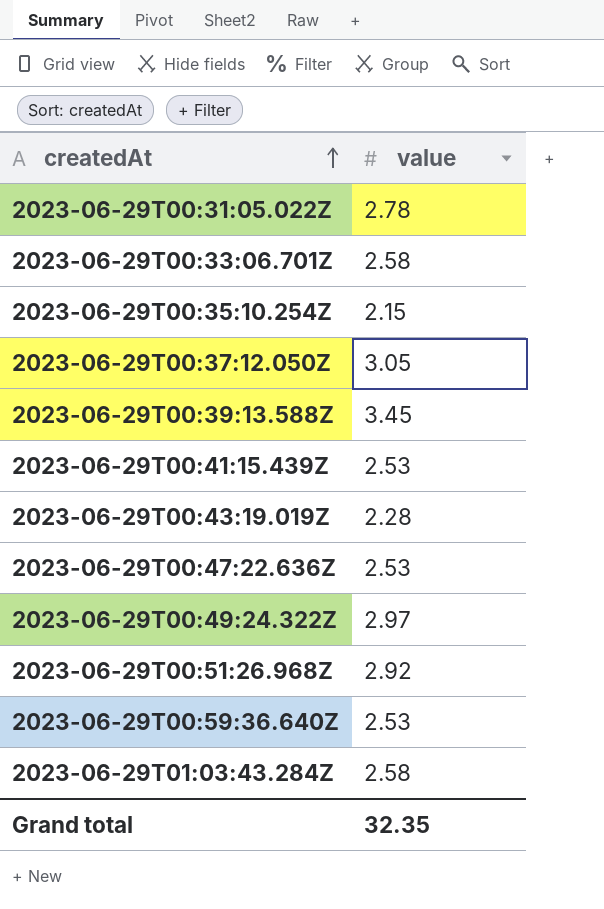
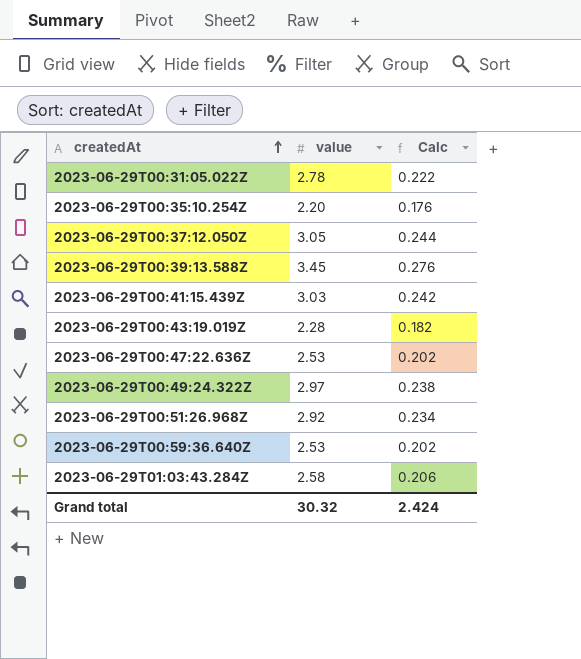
column Calc | formula: none -> [value] * 0.08
row 2023-06-29T00:33:06.701Z: 2.58 -> none
2023-06-29T00:35:10.254Z | value: 2.15 -> 2.20
2023-06-29T00:41:15.439Z | value: 2.53 -> 3.03
Grand total | value: 32.35 -> 30.32

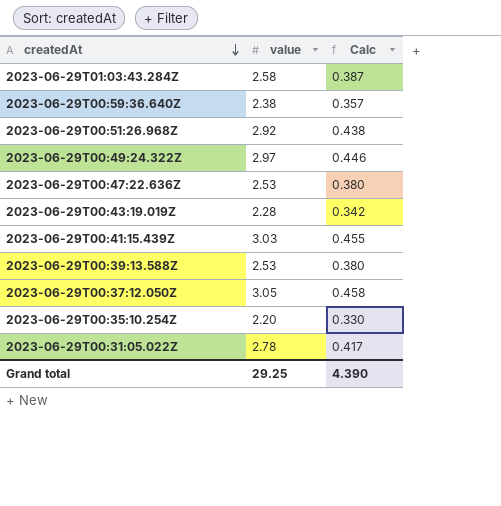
row order: createdAt ascending -> createdAt descending
column Calc | formula: [value] * 0.08 -> [value] * 0.15
2023-06-29T00:59:36.640Z | value: 2.53 -> 2.38
2023-06-29T00:39:13.588Z | value: 3.45 -> 2.53
Grand total | value: 30.32 -> 29.25
Grand total | Calc: 2.424 -> 4.390

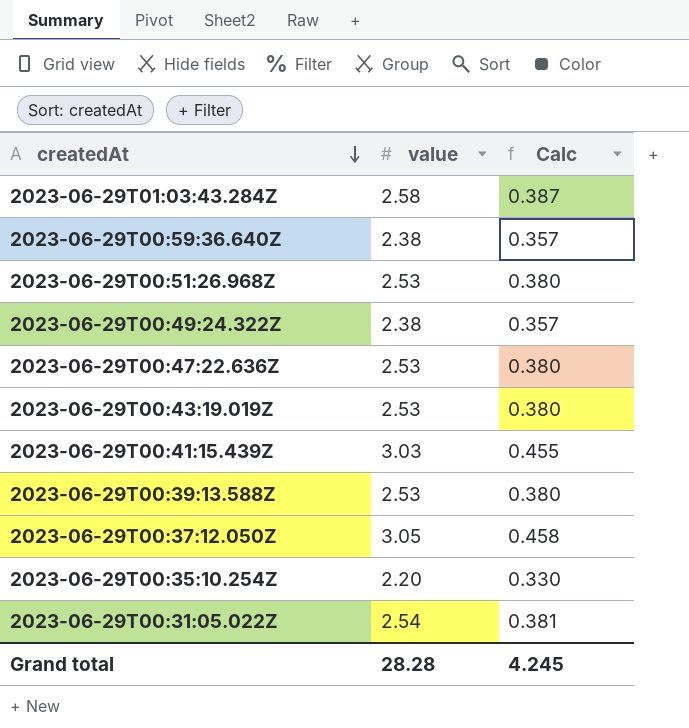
2023-06-29T00:51:26.968Z | value: 2.92 -> 2.53
2023-06-29T00:51:26.968Z | Calc: 0.438 -> 0.380
2023-06-29T00:49:24.322Z | value: 2.97 -> 2.38
2023-06-29T00:49:24.322Z | Calc: 0.446 -> 0.357
2023-06-29T00:43:19.019Z | value: 2.28 -> 2.53
2023-06-29T00:43:19.019Z | Calc: 0.342 -> 0.380
2023-06-29T00:31:05.022Z | value: 2.78 -> 2.54
2023-06-29T00:31:05.022Z | Calc: 0.417 -> 0.381
Grand total | value: 29.25 -> 28.28
Grand total | Calc: 4.390 -> 4.245

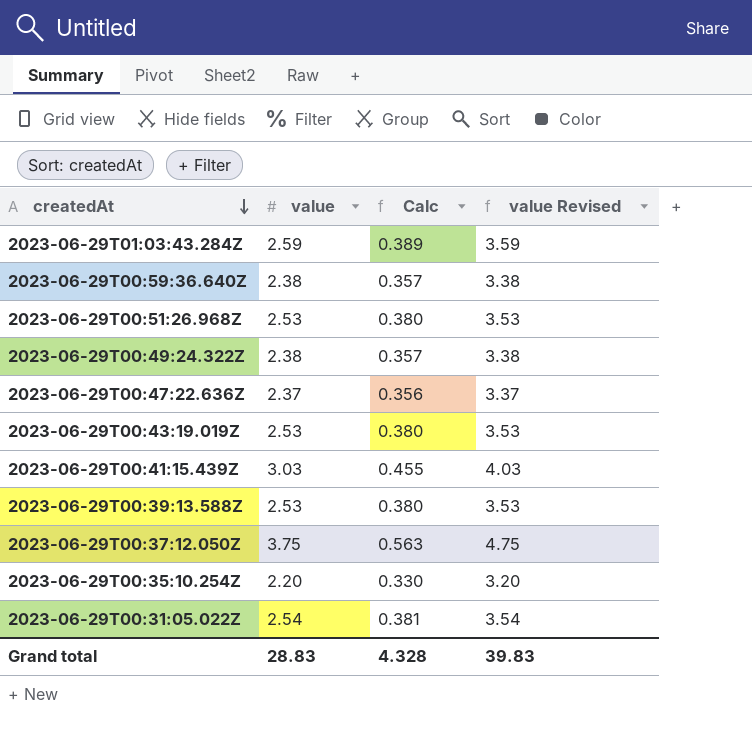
column value Revised | formula: none -> [value] + 1
2023-06-29T01:03:43.284Z | value: 2.58 -> 2.59
2023-06-29T01:03:43.284Z | Calc: 0.387 -> 0.389
2023-06-29T00:47:22.636Z | value: 2.53 -> 2.37
2023-06-29T00:47:22.636Z | Calc: 0.380 -> 0.356
2023-06-29T00:37:12.050Z | value: 3.05 -> 3.75
2023-06-29T00:37:12.050Z | Calc: 0.458 -> 0.563
Grand total | value: 28.28 -> 28.83
Grand total | Calc: 4.245 -> 4.328

